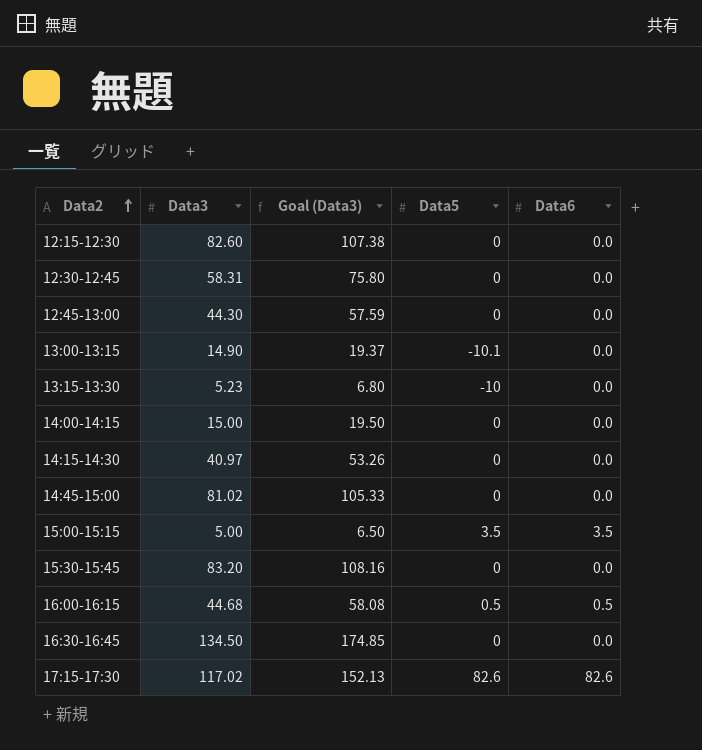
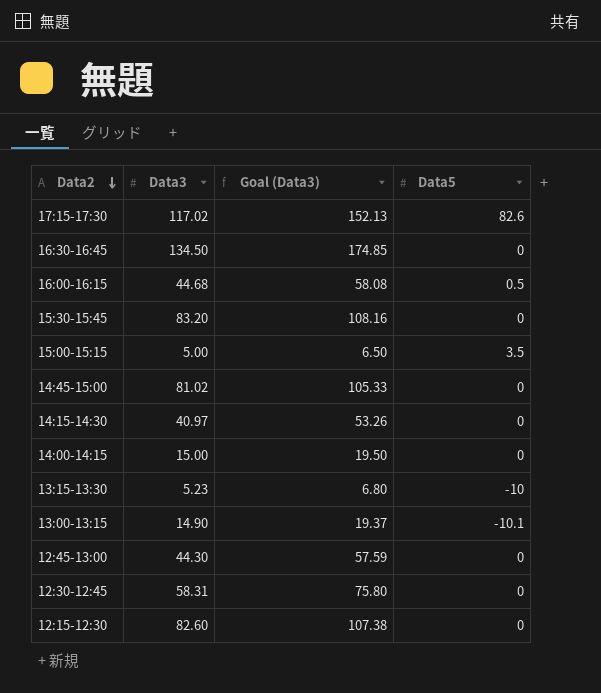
row order: Data2 ascending -> Data2 descending
column Data6 | position: 5 -> none

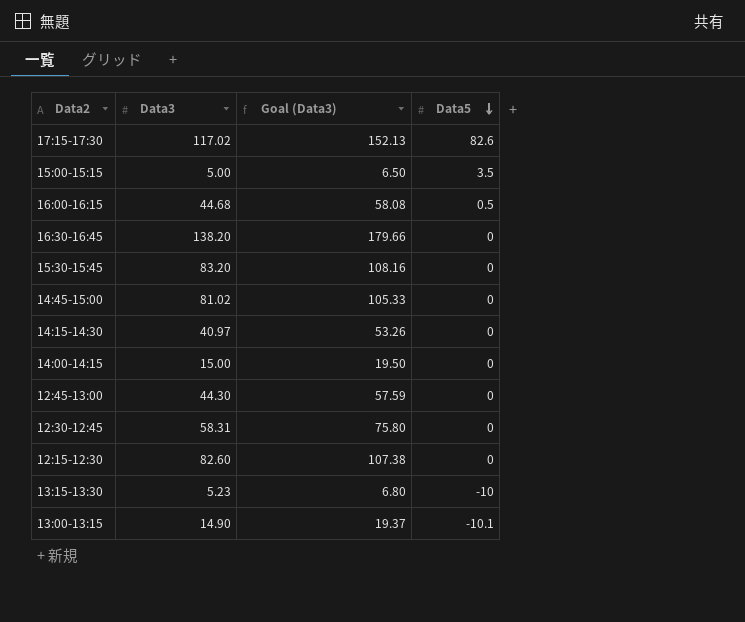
row order: Data2 descending -> Data5 descending
16:30-16:45 | Data3: 134.50 -> 138.20
16:30-16:45 | Goal (Data3): 174.85 -> 179.66

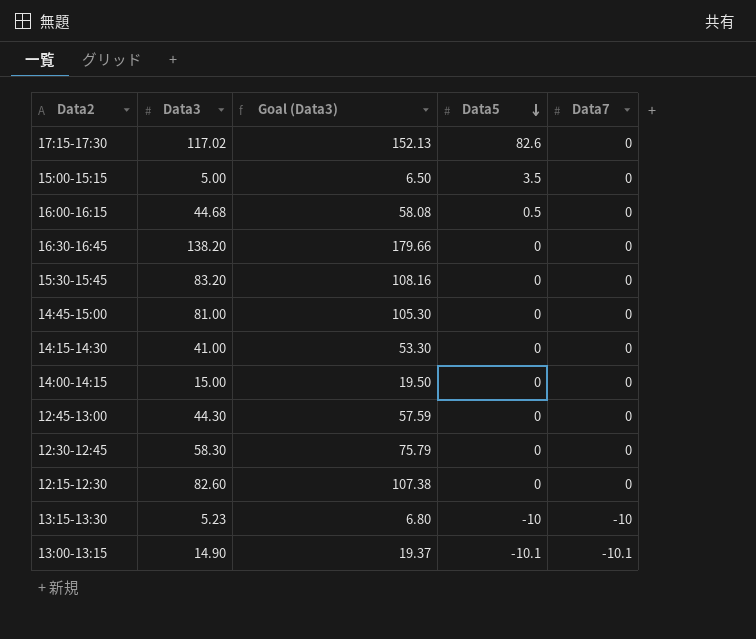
column Data7 | position: none -> 5
14:45-15:00 | Data3: 81.02 -> 81.00
14:45-15:00 | Goal (Data3): 105.33 -> 105.30
14:15-14:30 | Data3: 40.97 -> 41.00
14:15-14:30 | Goal (Data3): 53.26 -> 53.30
12:30-12:45 | Data3: 58.31 -> 58.30
12:30-12:45 | Goal (Data3): 75.80 -> 75.79

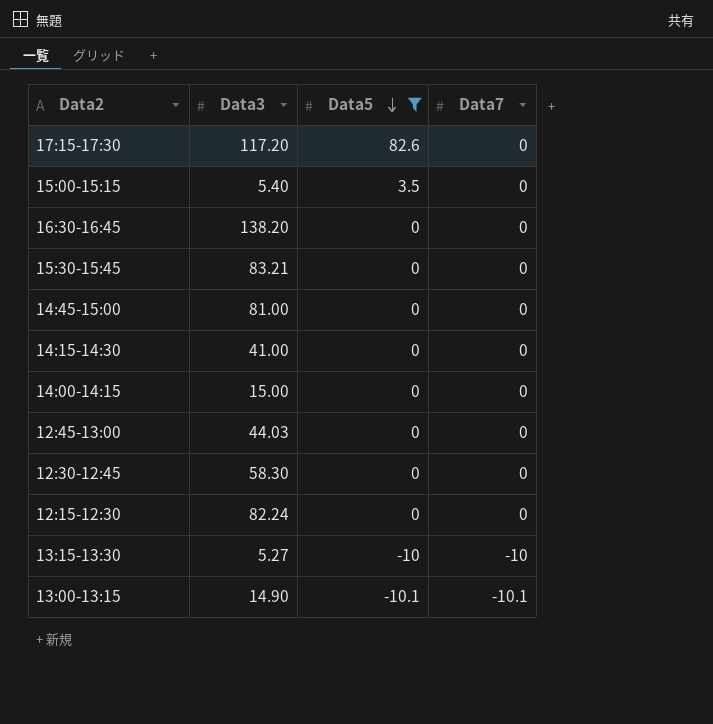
filter: none -> Data5 != 0.5
column Goal (Data3) | formula: [Data3] * 1.3 -> none
17:15-17:30 | Data3: 117.02 -> 117.20
15:00-15:15 | Data3: 5.00 -> 5.40
15:30-15:45 | Data3: 83.20 -> 83.21
12:45-13:00 | Data3: 44.30 -> 44.03
12:15-12:30 | Data3: 82.60 -> 82.24
13:15-13:30 | Data3: 5.23 -> 5.27

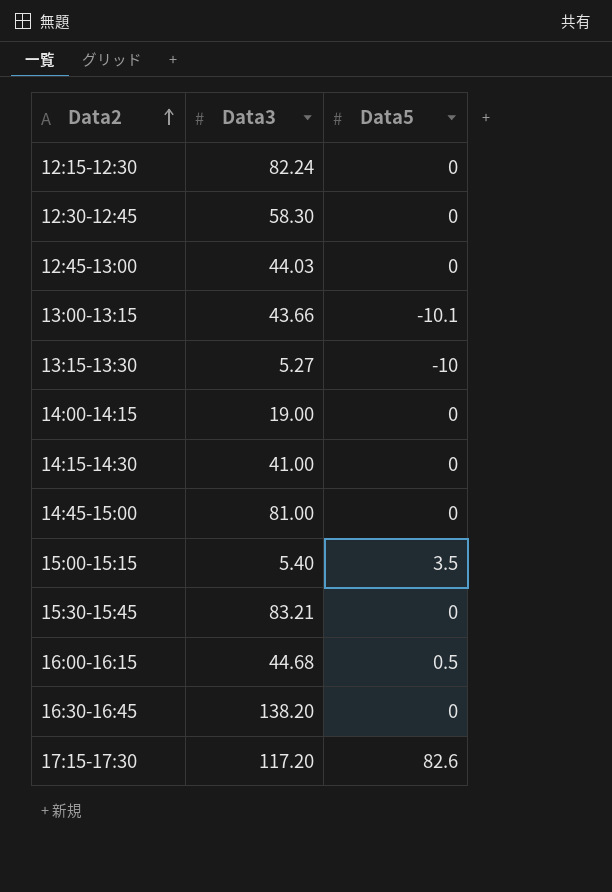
filter: Data5 != 0.5 -> none
row order: Data5 descending -> Data2 ascending
column Data7 | position: 4 -> none
13:00-13:15 | Data3: 14.90 -> 43.66
14:00-14:15 | Data3: 15.00 -> 19.00

